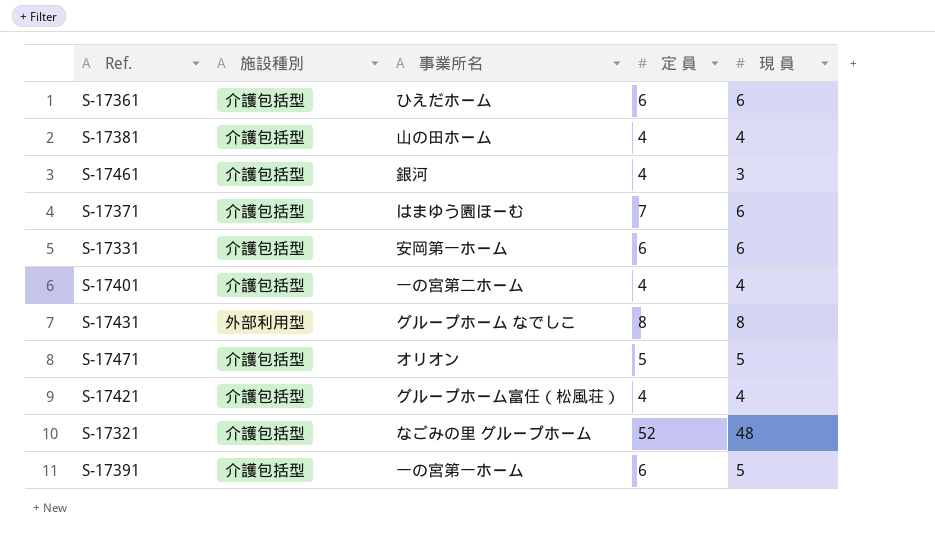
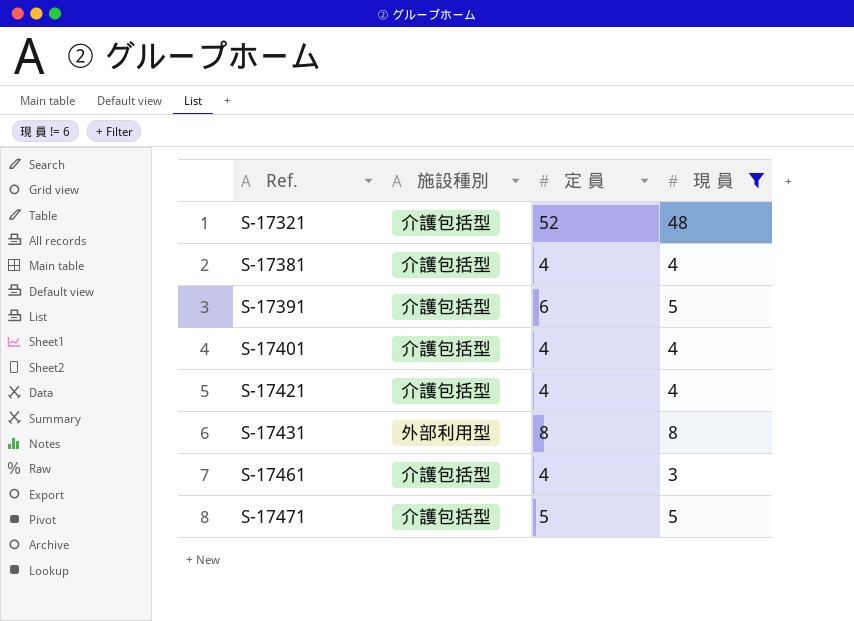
filter: none -> 現 員 != 6
row order: none -> Ref. ascending
column 事業所名 | position: 3 -> none

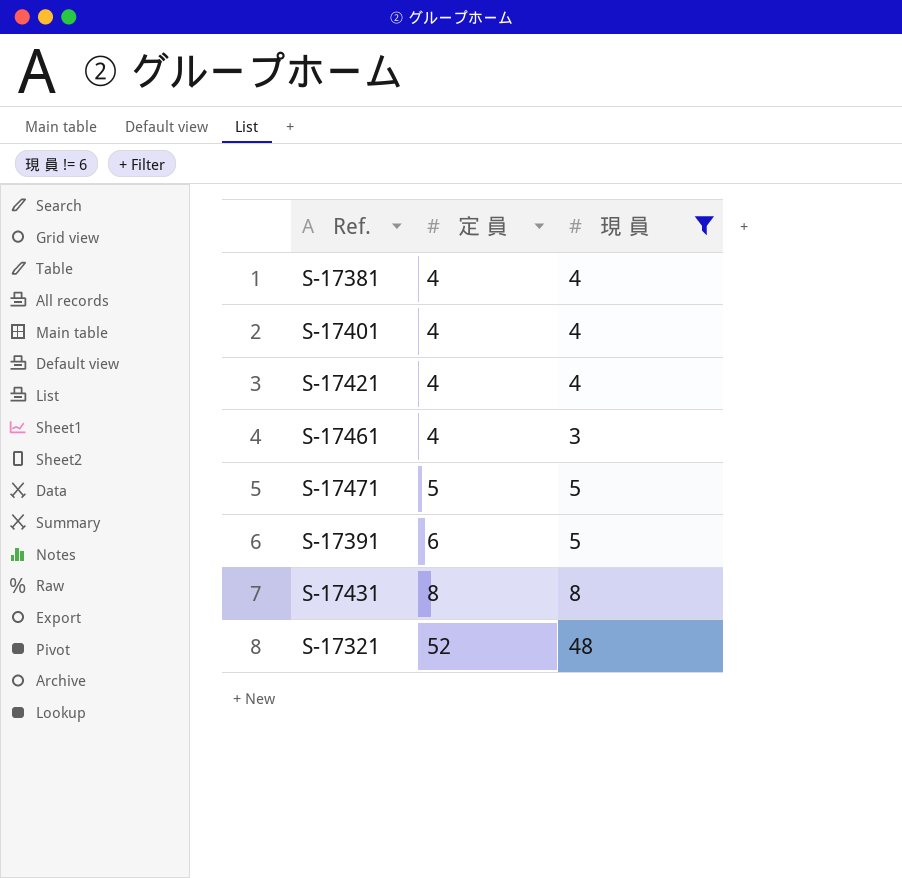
row order: Ref. ascending -> 定 員 ascending
column 施設種別 | position: 2 -> none

